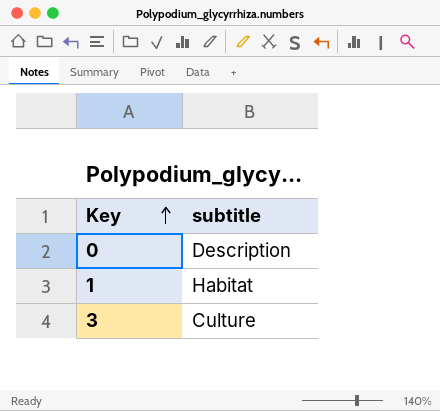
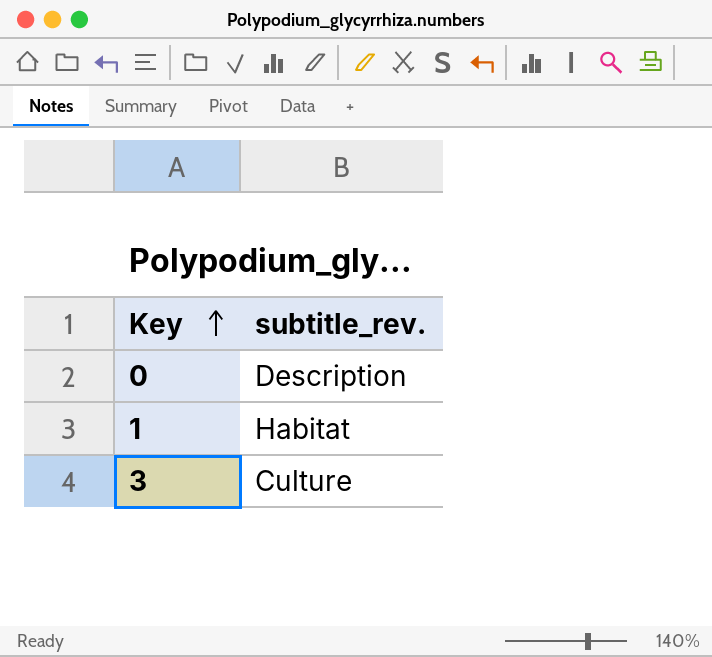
column name: subtitle -> subtitle_rev.

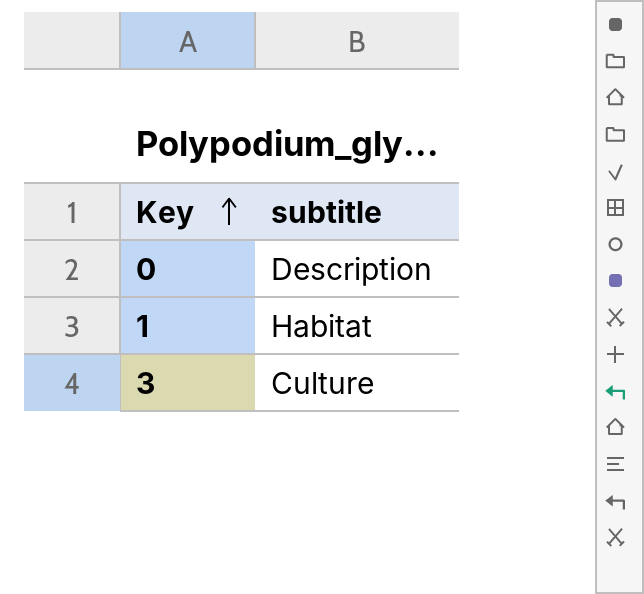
column name: subtitle_rev. -> subtitle

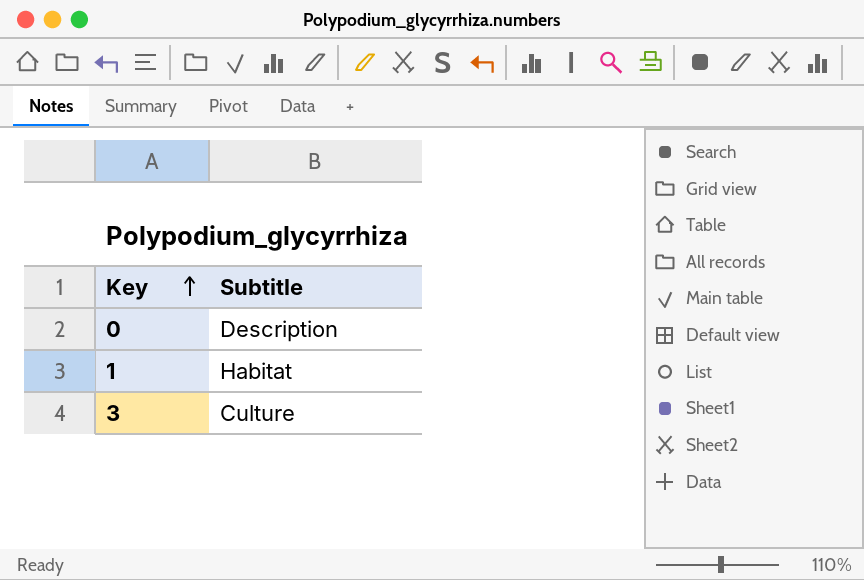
column name: subtitle -> Subtitle

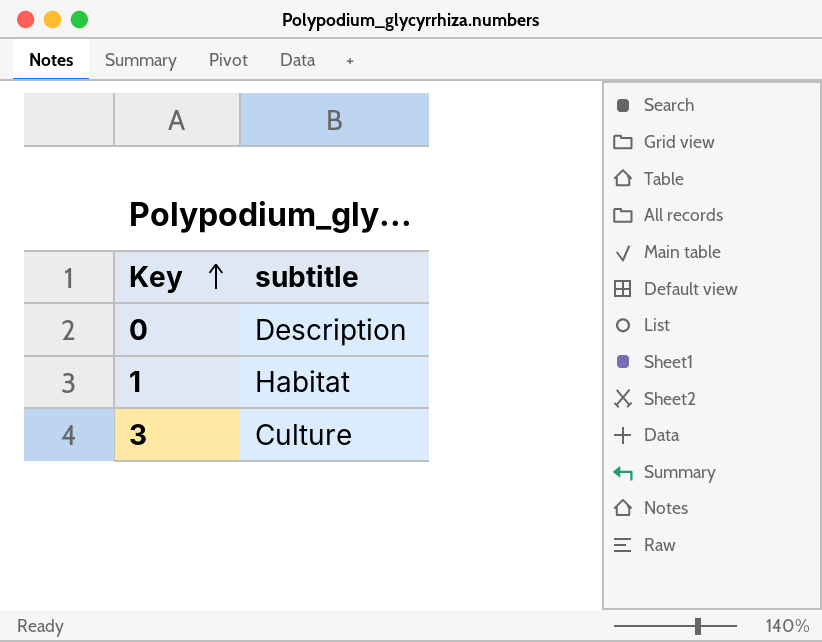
column name: Subtitle -> subtitle

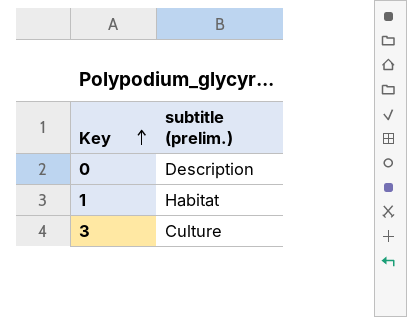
column name: subtitle -> subtitle (prelim.)

